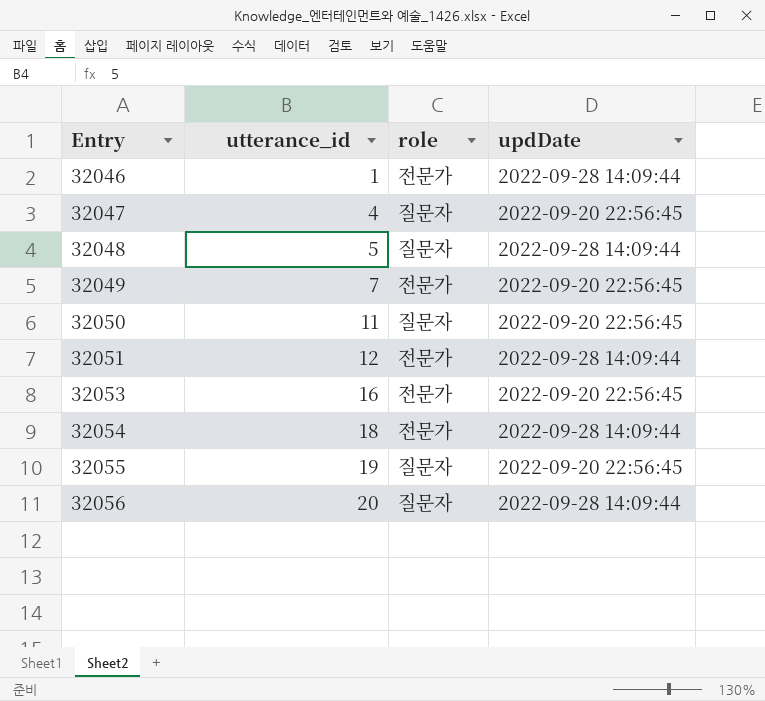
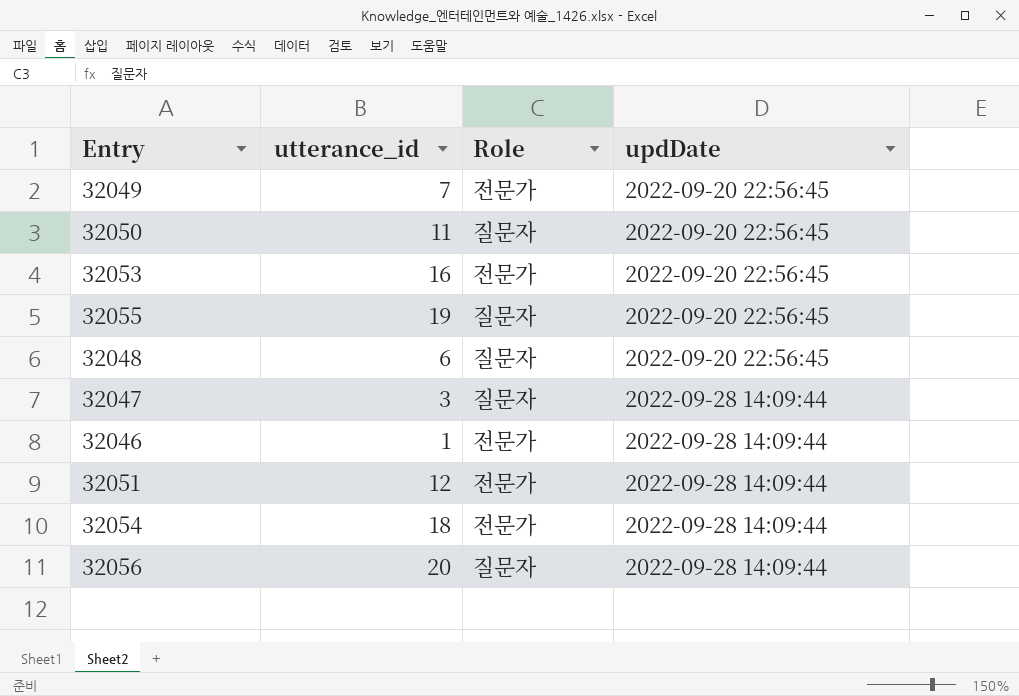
row order: Entry ascending -> updDate ascending
column name: role -> Role
32048 | utterance_id: 5 -> 6
32048 | updDate: 2022-09-28 14:09:44 -> 2022-09-20 22:56:45
32047 | utterance_id: 4 -> 3
32047 | updDate: 2022-09-20 22:56:45 -> 2022-09-28 14:09:44

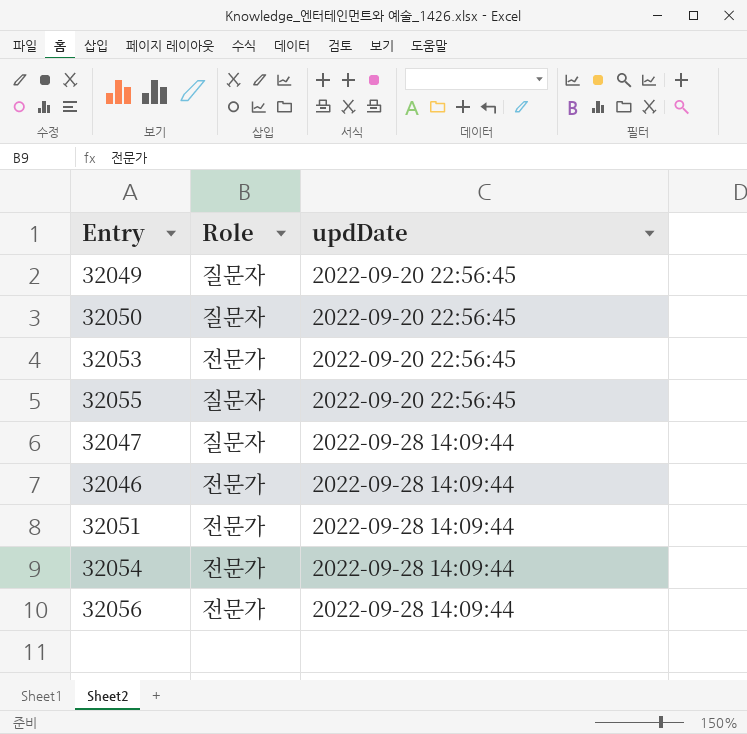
column utterance_id | position: 2 -> none
row 32048: 6 | 질문자 | 2022-09-20 22:56:45 -> none
32049 | Role: 전문가 -> 질문자
32056 | Role: 질문자 -> 전문가

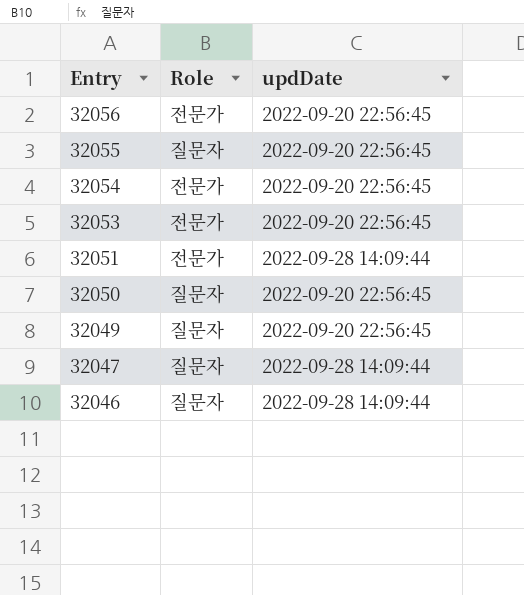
row order: updDate ascending -> Entry descending
32056 | updDate: 2022-09-28 14:09:44 -> 2022-09-20 22:56:45
32054 | updDate: 2022-09-28 14:09:44 -> 2022-09-20 22:56:45
32046 | Role: 전문가 -> 질문자

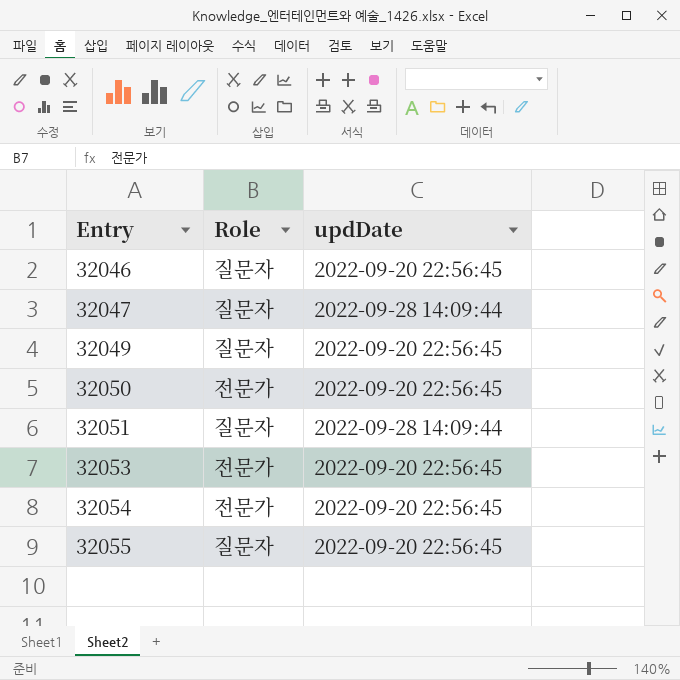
row order: Entry descending -> Entry ascending
row 32056: 전문가 | 2022-09-20 22:56:45 -> none
32046 | updDate: 2022-09-28 14:09:44 -> 2022-09-20 22:56:45
32050 | Role: 질문자 -> 전문가
32051 | Role: 전문가 -> 질문자

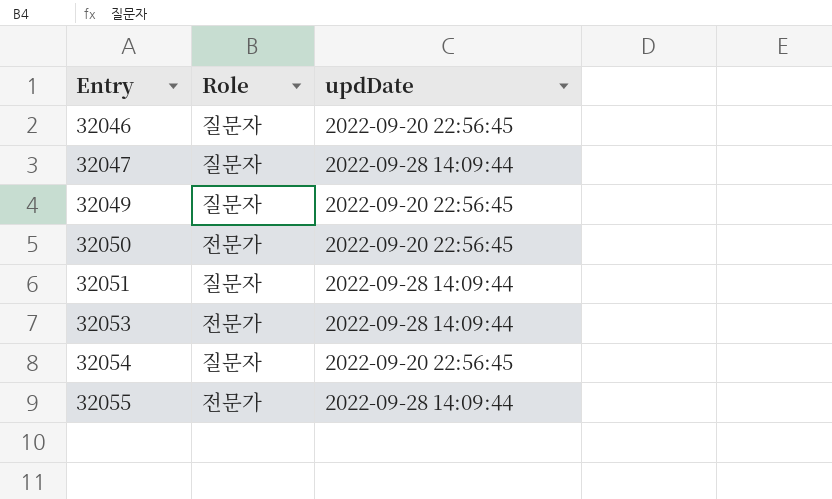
32053 | updDate: 2022-09-20 22:56:45 -> 2022-09-28 14:09:44
32054 | Role: 전문가 -> 질문자
32055 | Role: 질문자 -> 전문가
32055 | updDate: 2022-09-20 22:56:45 -> 2022-09-28 14:09:44

